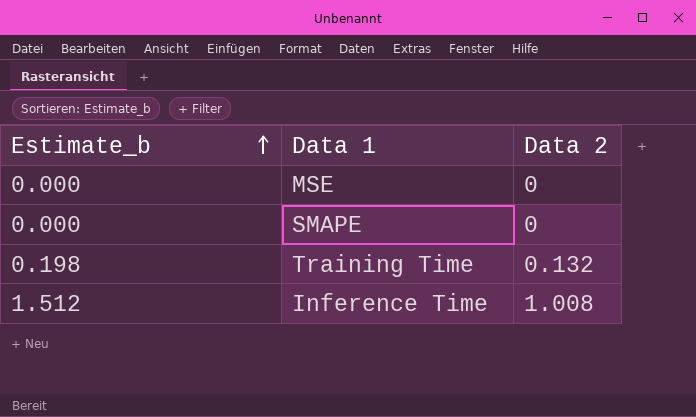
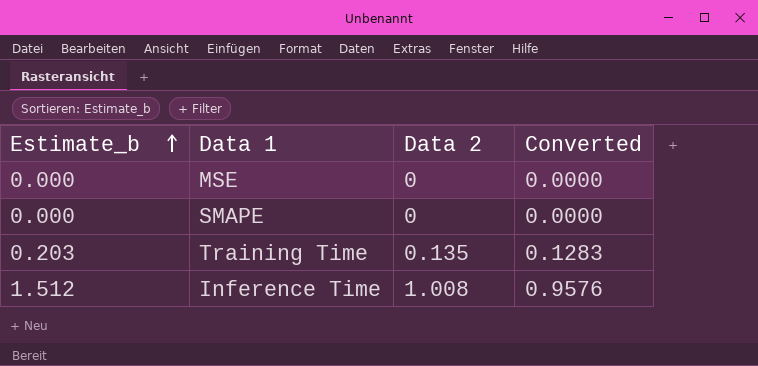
column Converted | formula: none -> [Data 2] * 0.95
Training Time | Estimate_b: 0.198 -> 0.203
Training Time | Data 2: 0.132 -> 0.135

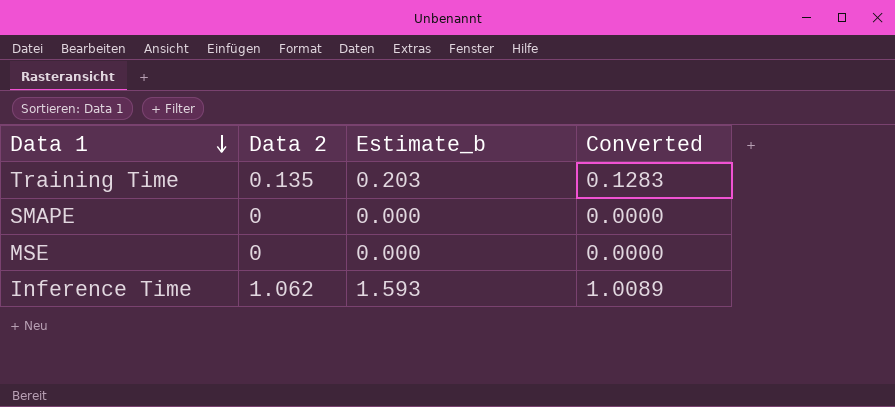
row order: Estimate_b ascending -> Data 1 descending
column Estimate_b | position: 1 -> 3
Inference Time | Data 2: 1.008 -> 1.062
Inference Time | Estimate_b: 1.512 -> 1.593
Inference Time | Converted: 0.9576 -> 1.0089

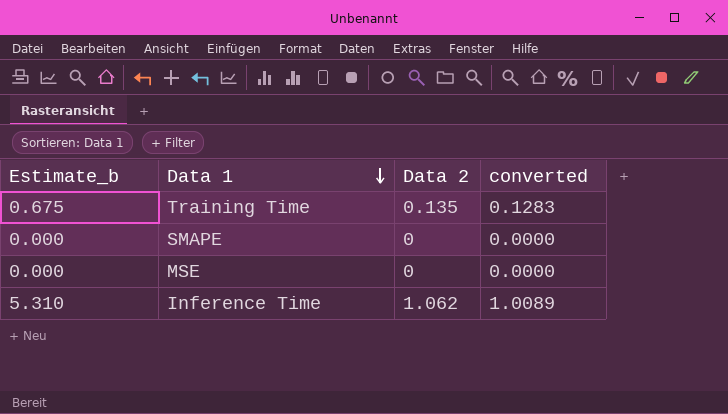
column Estimate_b | formula: [Data 2] * 1.5 -> [Data 2] * 5
column Estimate_b | position: 3 -> 1
column name: Converted -> converted

